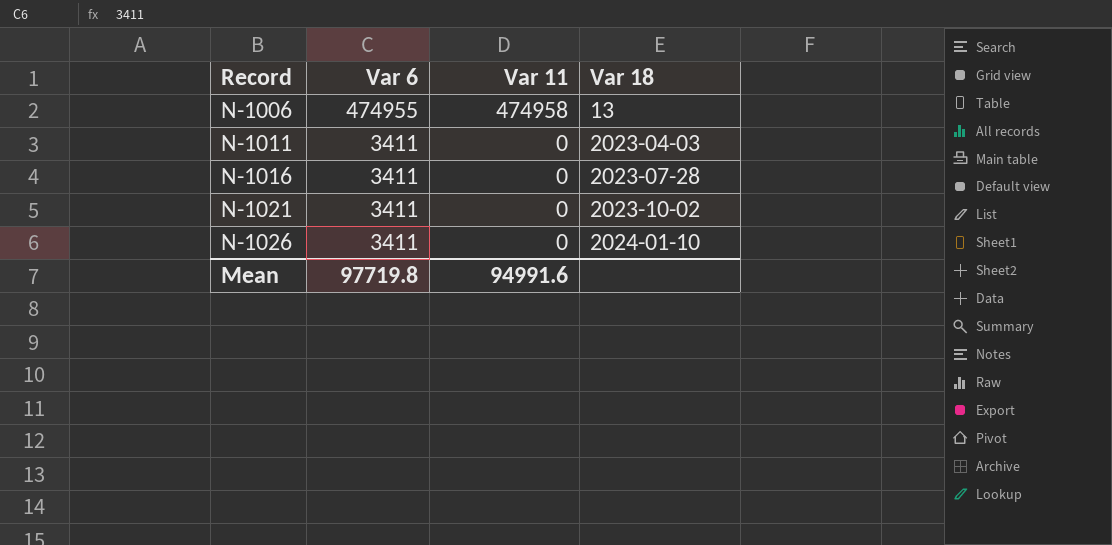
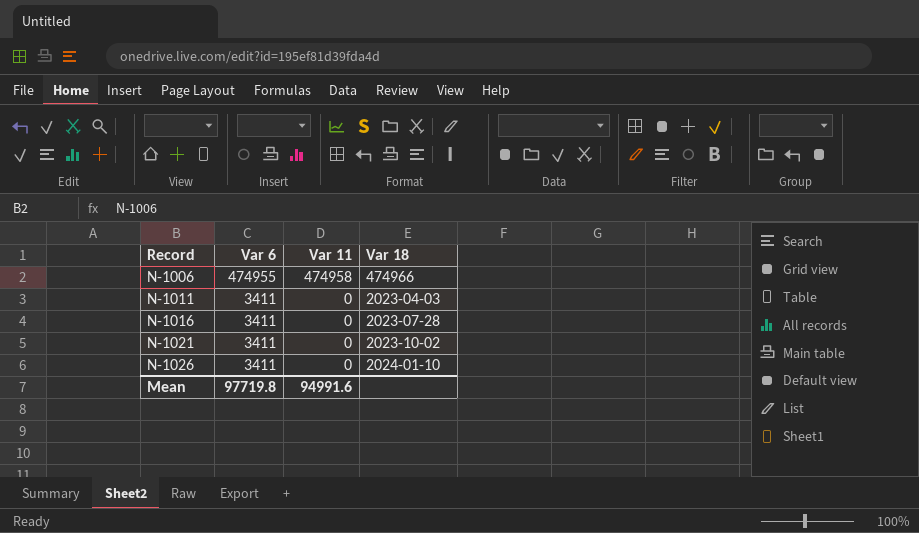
N-1006 | Var 18: 13 -> 474966

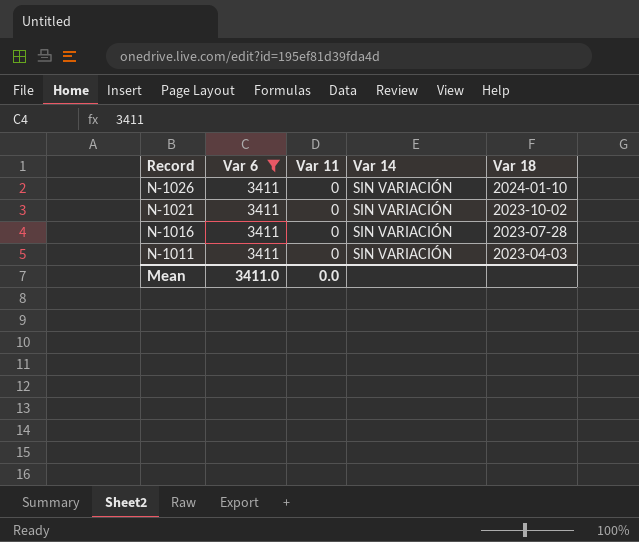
filter: none -> Var 6 = 3411
row order: Record ascending -> Record descending
column Var 14 | position: none -> 4
Mean | Var 6: 97719.8 -> 3411.0
Mean | Var 11: 94991.6 -> 0.0

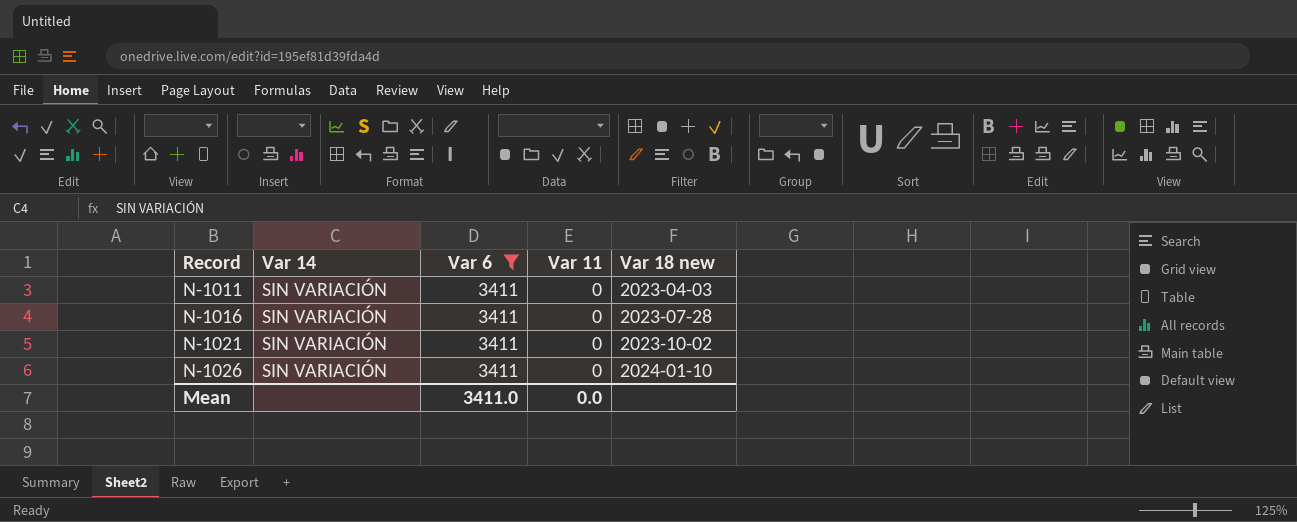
row order: Record descending -> Record ascending
column Var 14 | position: 4 -> 2
column name: Var 18 -> Var 18 new

